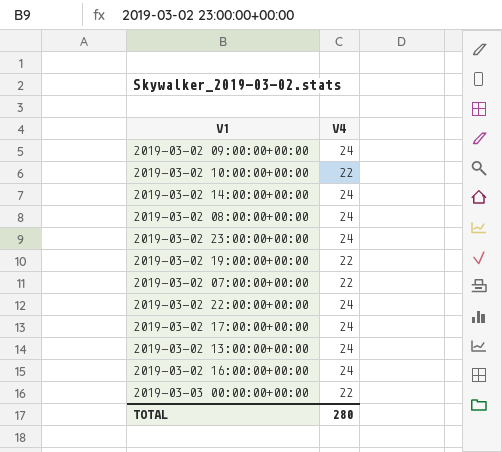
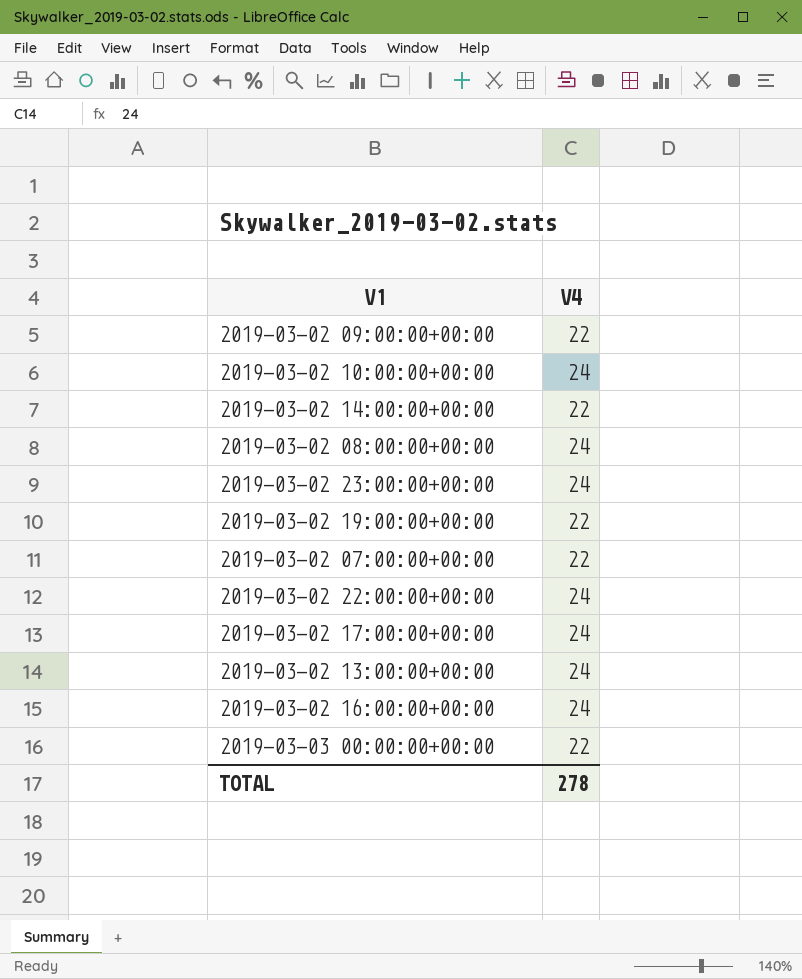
2019-03-02 09:00:00+00:00 | V4: 24 -> 22
2019-03-02 10:00:00+00:00 | V4: 22 -> 24
2019-03-02 14:00:00+00:00 | V4: 24 -> 22
TOTAL | V4: 280 -> 278

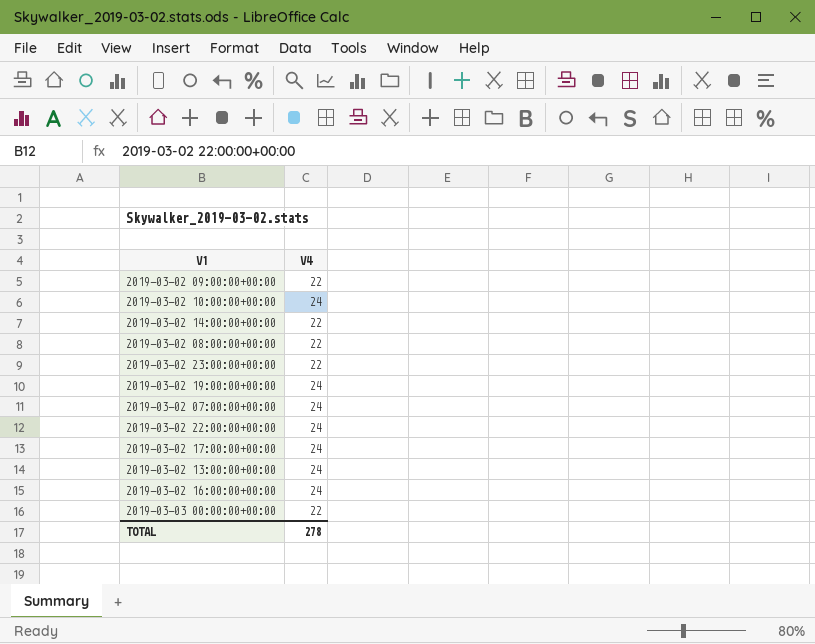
2019-03-02 08:00:00+00:00 | V4: 24 -> 22
2019-03-02 23:00:00+00:00 | V4: 24 -> 22
2019-03-02 19:00:00+00:00 | V4: 22 -> 24
2019-03-02 07:00:00+00:00 | V4: 22 -> 24

